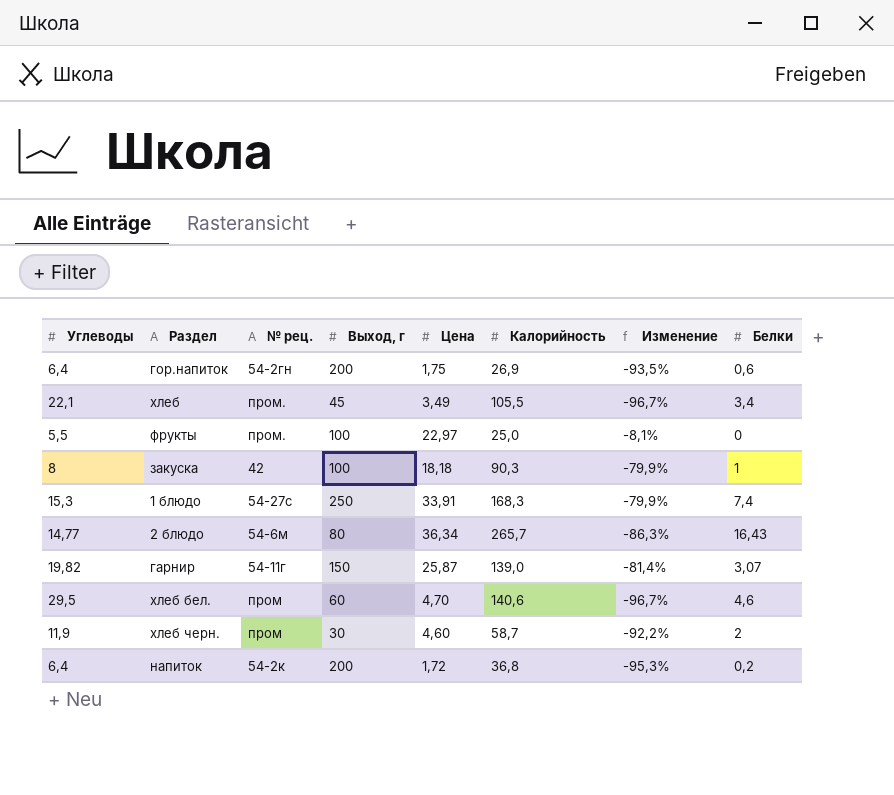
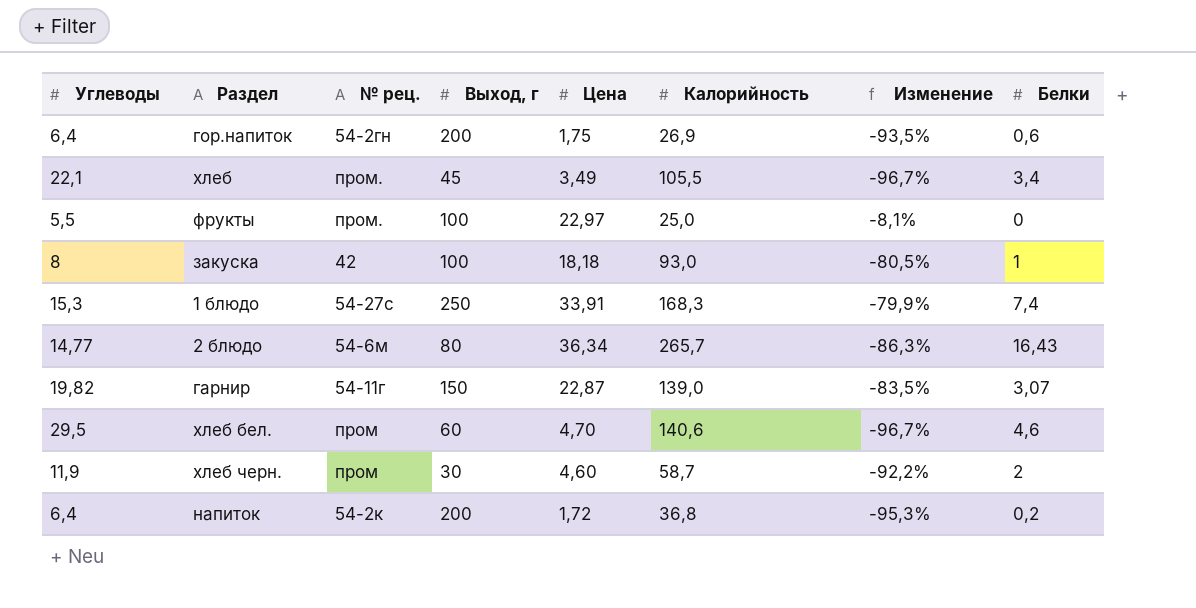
закуска | Калорийность: 90,3 -> 93,0
закуска | Изменение: -79,9% -> -80,5%
гарнир | Цена: 25,87 -> 22,87
гарнир | Изменение: -81,4% -> -83,5%

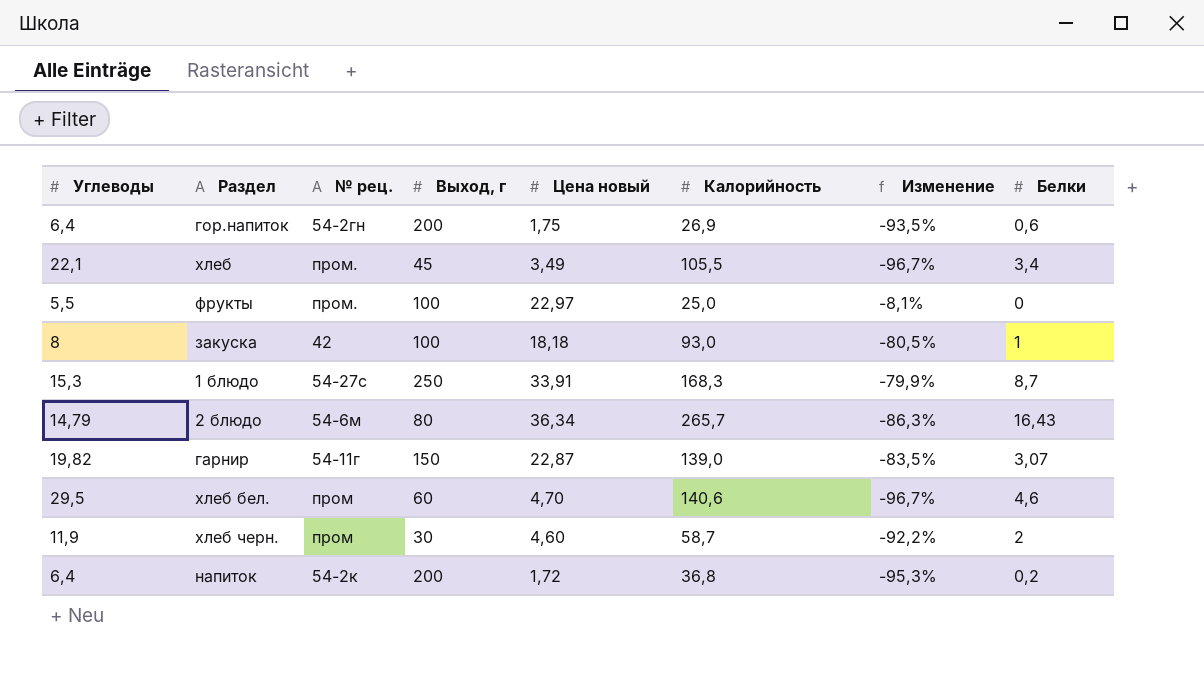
column name: Цена -> Цена новый
1 блюдо | Белки: 7,4 -> 8,7
2 блюдо | Углеводы: 14,77 -> 14,79

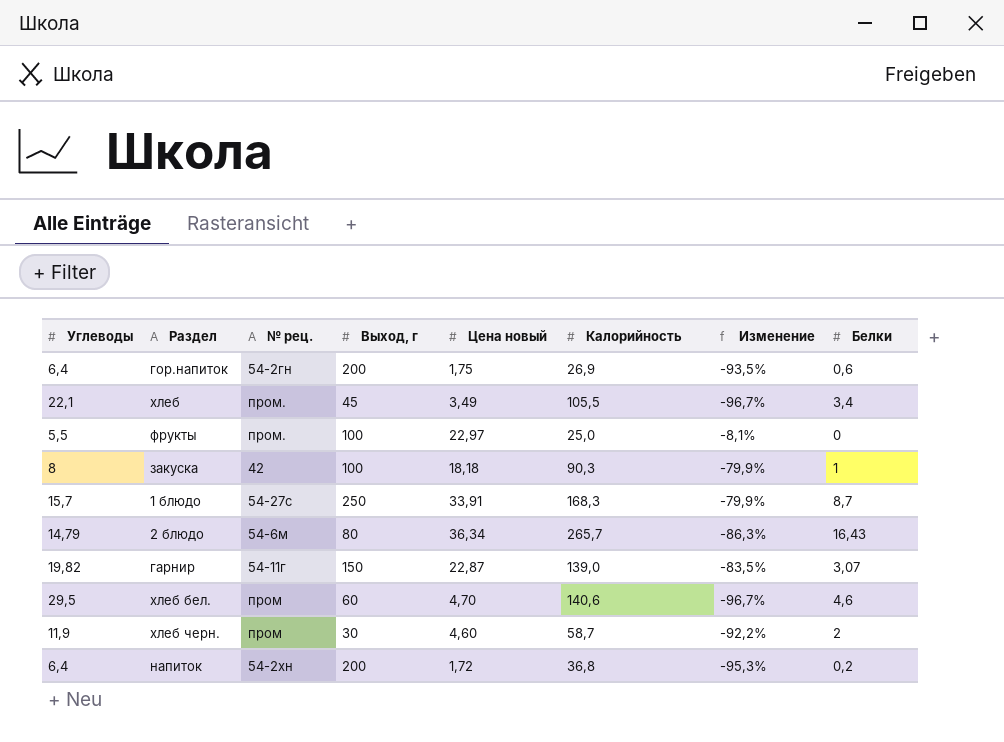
закуска | Калорийность: 93,0 -> 90,3
закуска | Изменение: -80,5% -> -79,9%
1 блюдо | Углеводы: 15,3 -> 15,7
напиток | № рец.: 54-2к -> 54-2хн

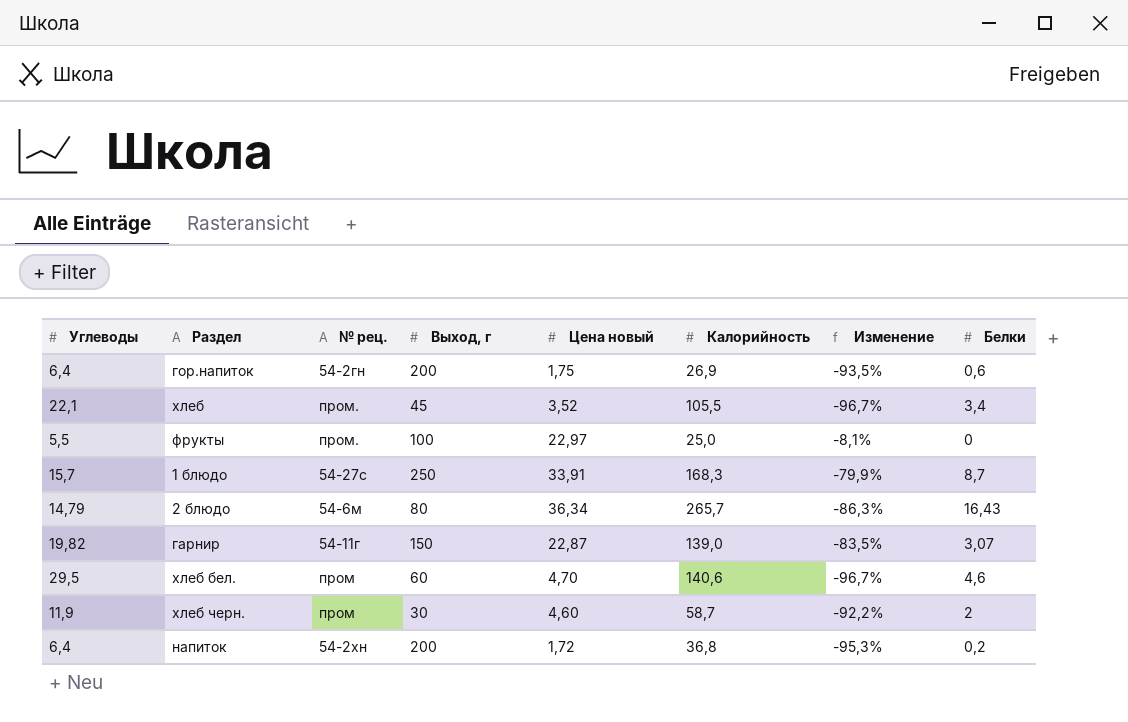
row закуска: 8 | 42 | 100 | 18,18 | 90,3 | -79,9% | 1 -> none
хлеб | Цена новый: 3,49 -> 3,52

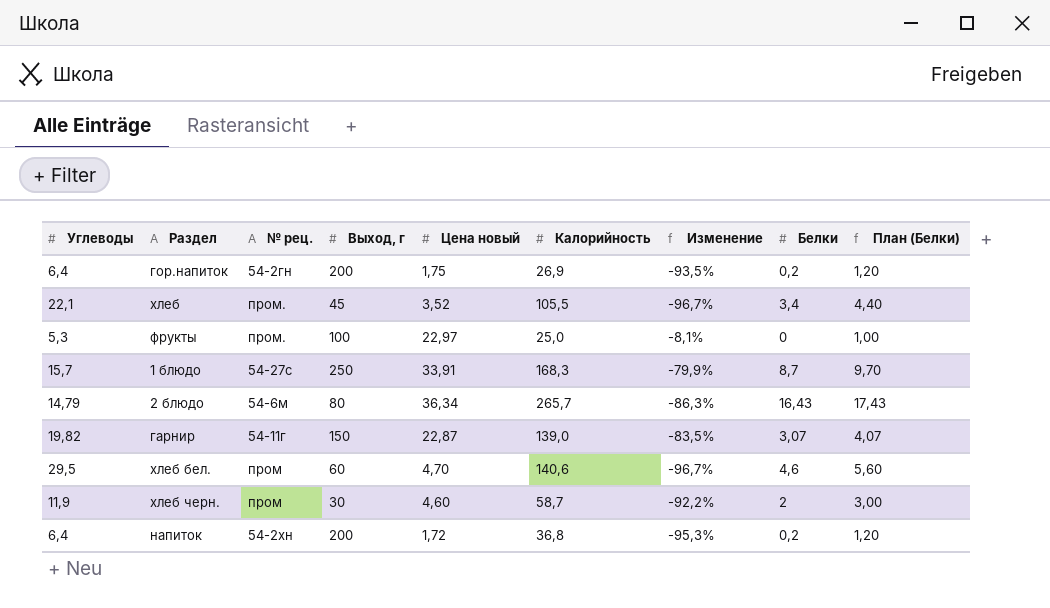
column План (Белки) | formula: none -> [Белки] + 1
гор.напиток | Белки: 0,6 -> 0,2
фрукты | Углеводы: 5,5 -> 5,3

